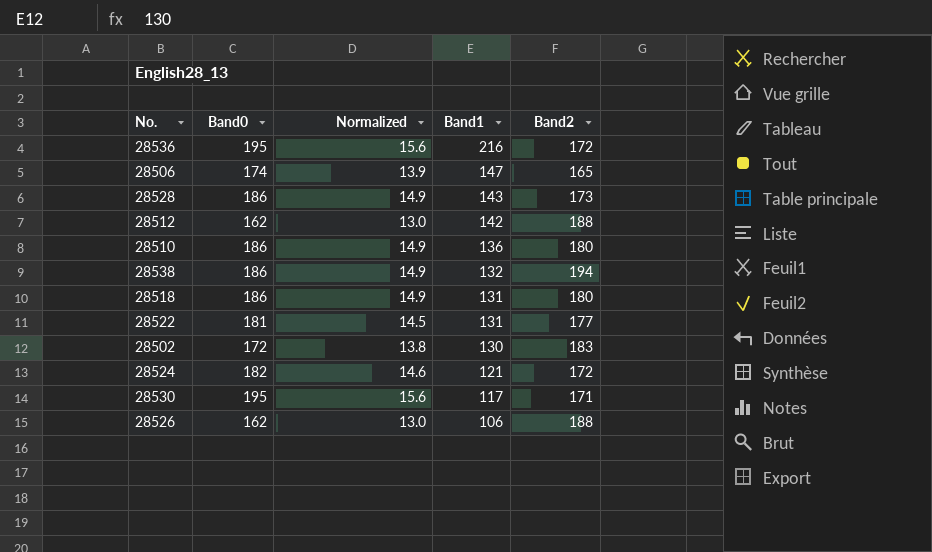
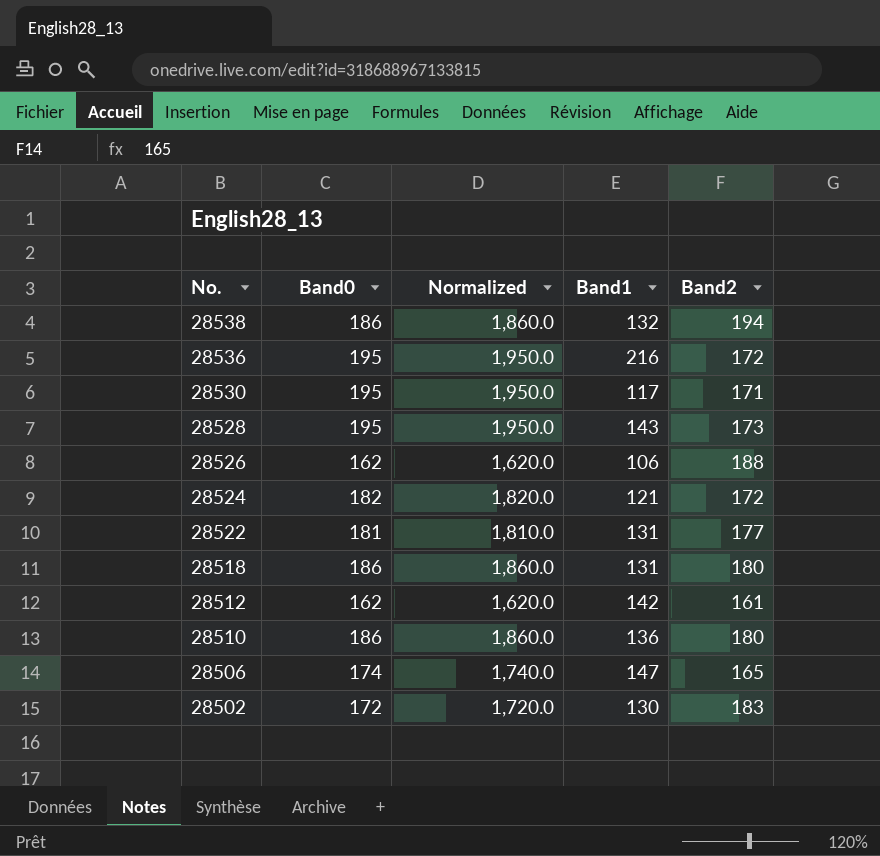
row order: Band1 descending -> No. descending
column Normalized | formula: [Band0] * 0.08 -> [Band0] * 10
28528 | Band0: 186 -> 195
28512 | Band2: 188 -> 161

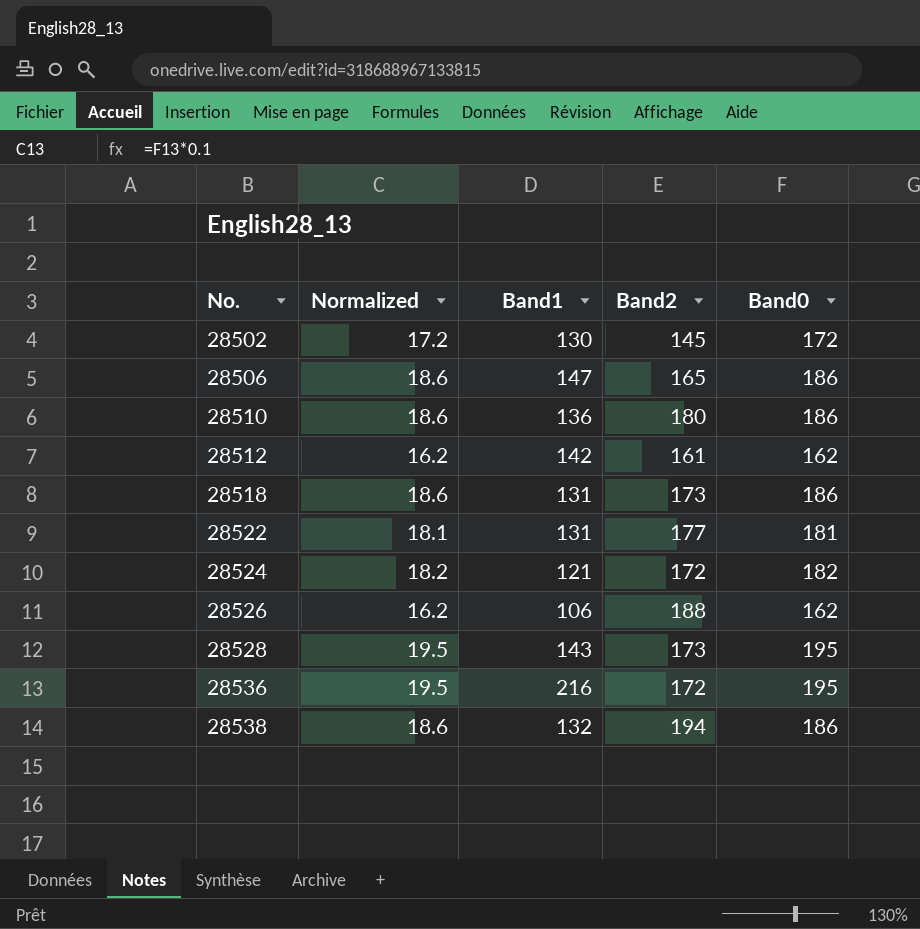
row order: No. descending -> No. ascending
column Normalized | formula: [Band0] * 10 -> [Band0] * 0.1
column Band0 | position: 2 -> 5
row 28530: 195 | 1,950.0 | 117 | 171 -> none
28502 | Band2: 183 -> 145
28506 | Band0: 174 -> 186
28518 | Band2: 180 -> 173

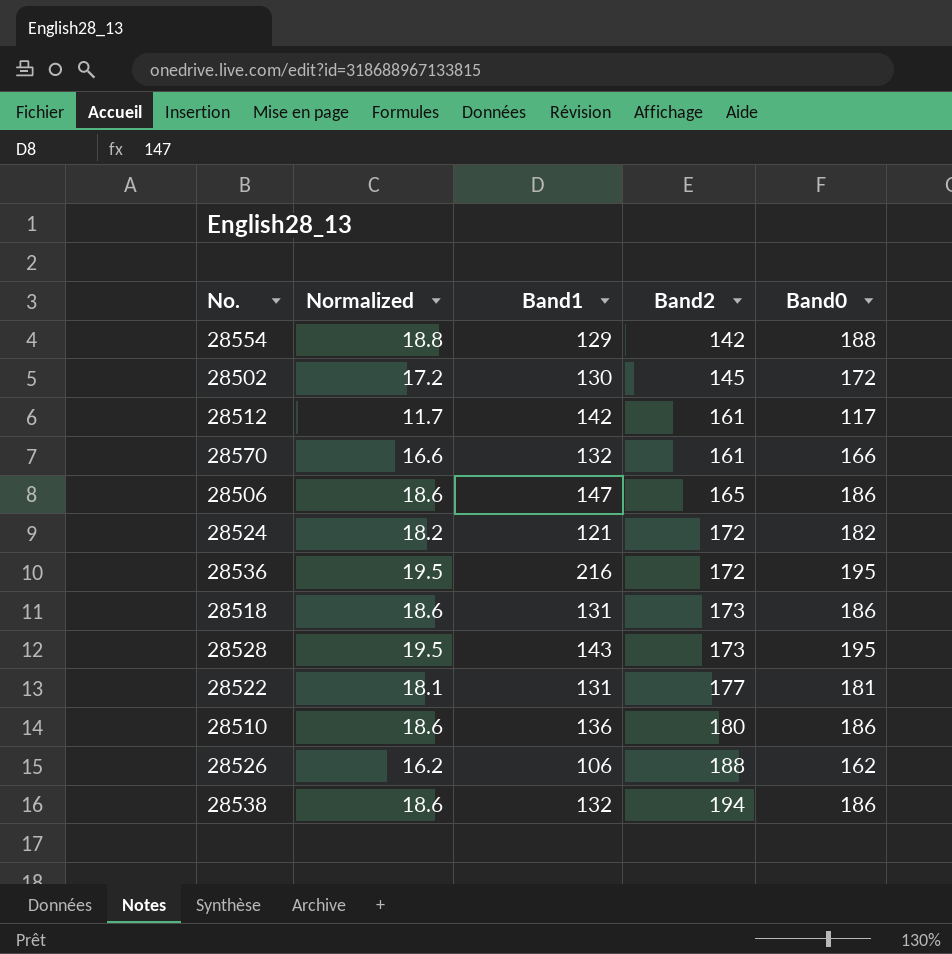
row order: No. ascending -> Band2 ascending
row 28554: none -> 18.8 | 129 | 142 | 188
28512 | Normalized: 16.2 -> 11.7
28512 | Band0: 162 -> 117
row 28570: none -> 16.6 | 132 | 161 | 166

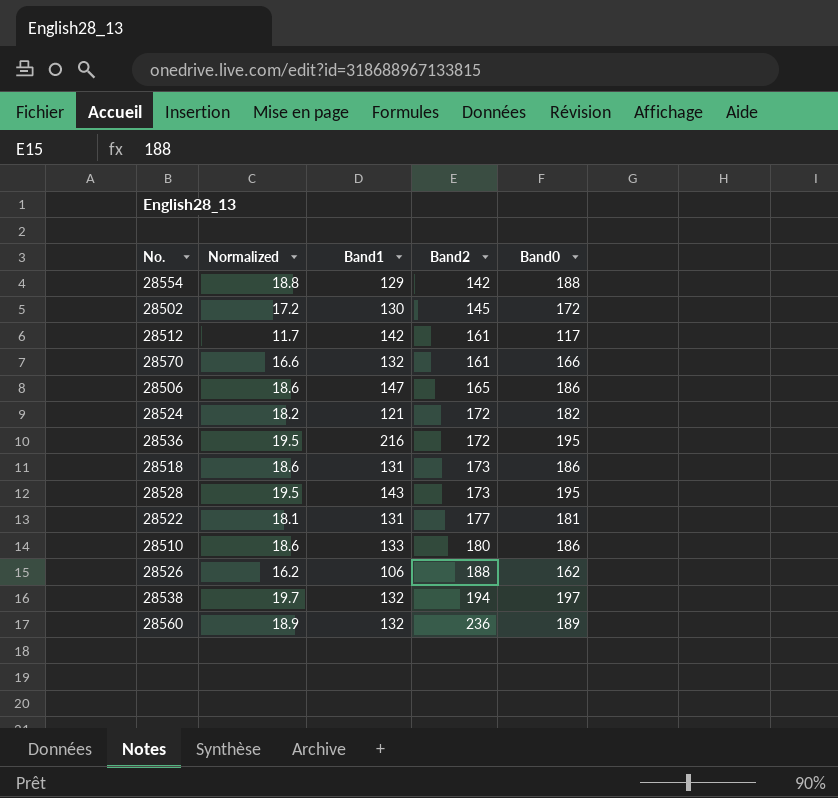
28510 | Band1: 136 -> 133
28538 | Normalized: 18.6 -> 19.7
28538 | Band0: 186 -> 197
row 28560: none -> 18.9 | 132 | 236 | 189

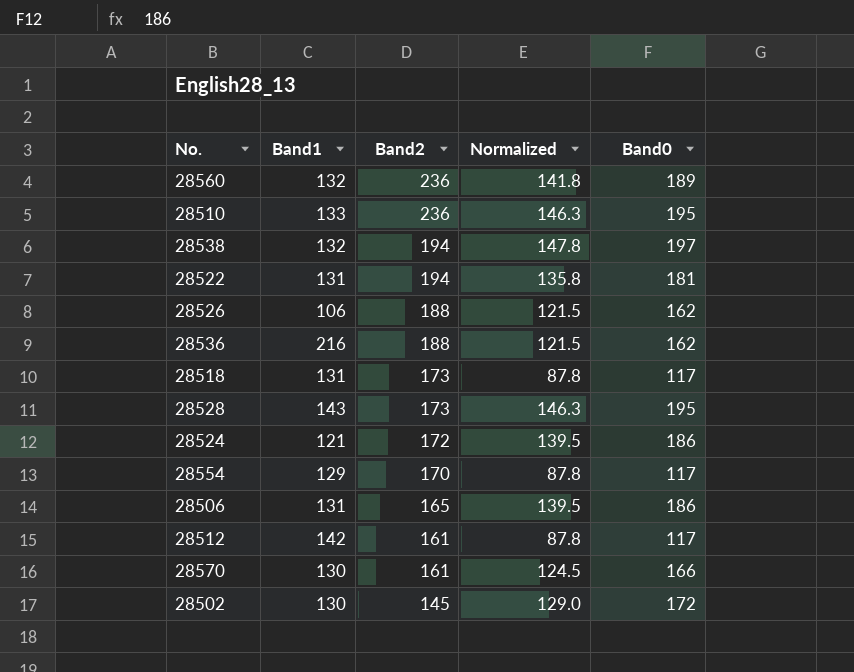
row order: Band2 ascending -> Band2 descending
column Normalized | formula: [Band0] * 0.1 -> [Band0] * 0.75
column Normalized | position: 2 -> 4
28510 | Band2: 180 -> 236
28510 | Band0: 186 -> 195
28522 | Band2: 177 -> 194
28536 | Band2: 172 -> 188
28536 | Band0: 195 -> 162
28518 | Band0: 186 -> 117
28524 | Band0: 182 -> 186
28554 | Band2: 142 -> 170
28554 | Band0: 188 -> 117
28506 | Band1: 147 -> 131
28570 | Band1: 132 -> 130

